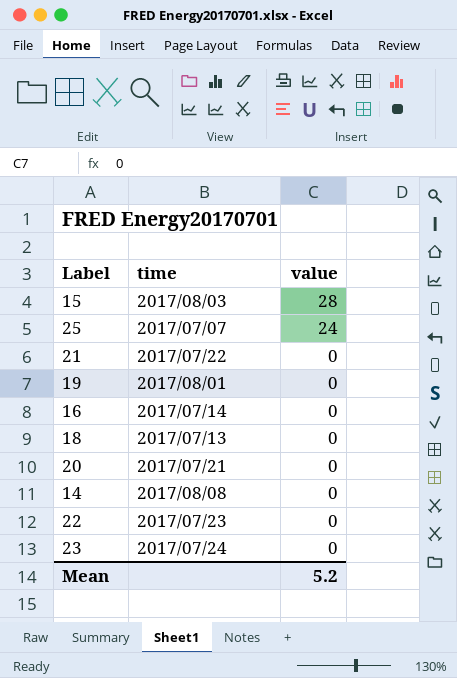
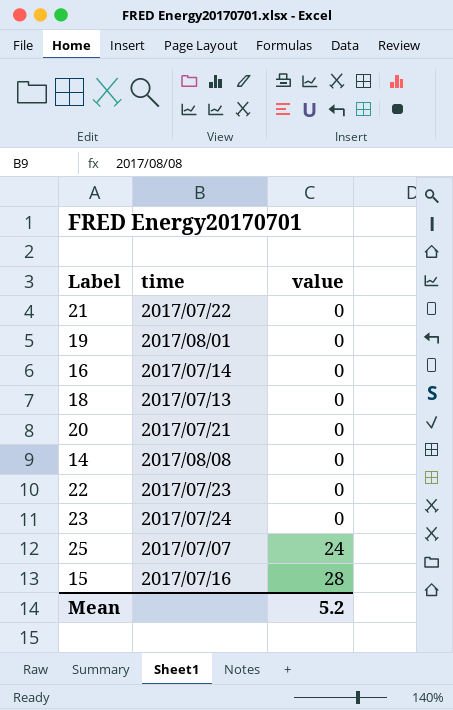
row order: value descending -> value ascending
15 | time: 2017/08/03 -> 2017/07/16

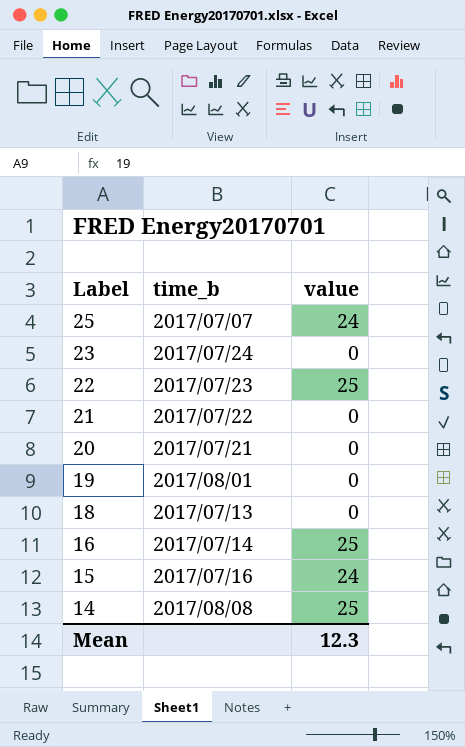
row order: value ascending -> Label descending
column name: time -> time_b
22 | value: 0 -> 25
16 | value: 0 -> 25
15 | value: 28 -> 24
14 | value: 0 -> 25
Mean | value: 5.2 -> 12.3

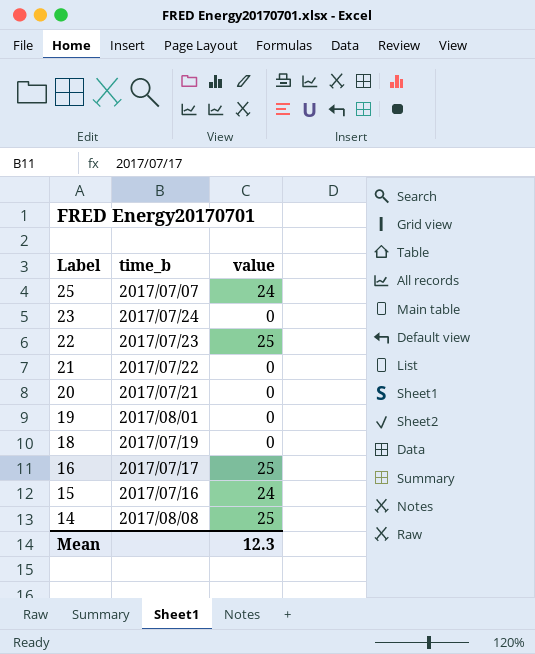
18 | time_b: 2017/07/13 -> 2017/07/19
16 | time_b: 2017/07/14 -> 2017/07/17

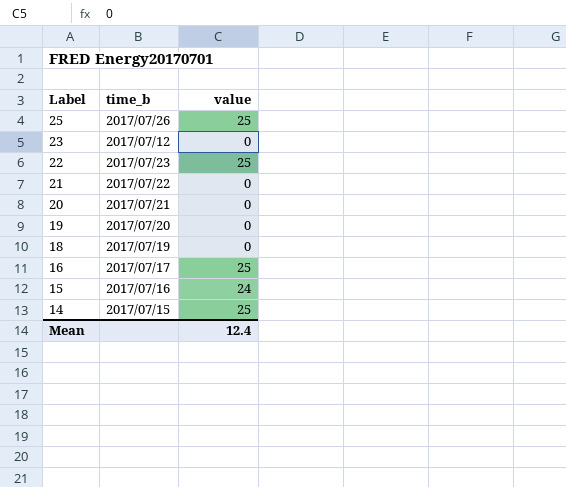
25 | time_b: 2017/07/07 -> 2017/07/26
25 | value: 24 -> 25
23 | time_b: 2017/07/24 -> 2017/07/12
19 | time_b: 2017/08/01 -> 2017/07/20
14 | time_b: 2017/08/08 -> 2017/07/15
Mean | value: 12.3 -> 12.4

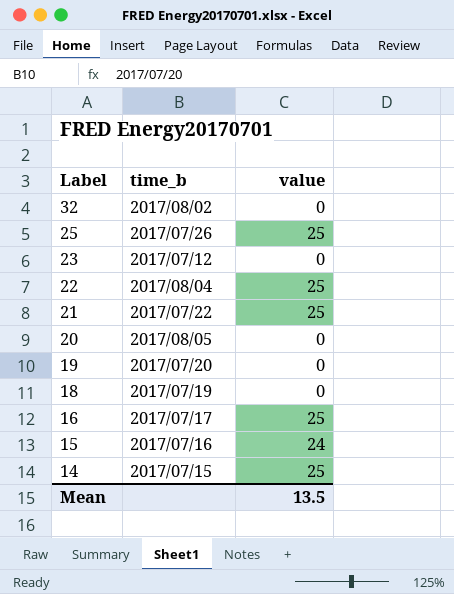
row 32: none -> 2017/08/02 | 0
22 | time_b: 2017/07/23 -> 2017/08/04
21 | value: 0 -> 25
20 | time_b: 2017/07/21 -> 2017/08/05
Mean | value: 12.4 -> 13.5

